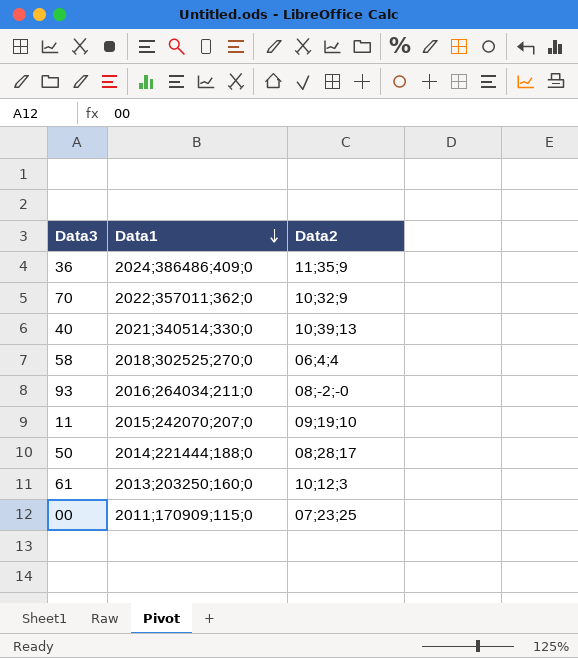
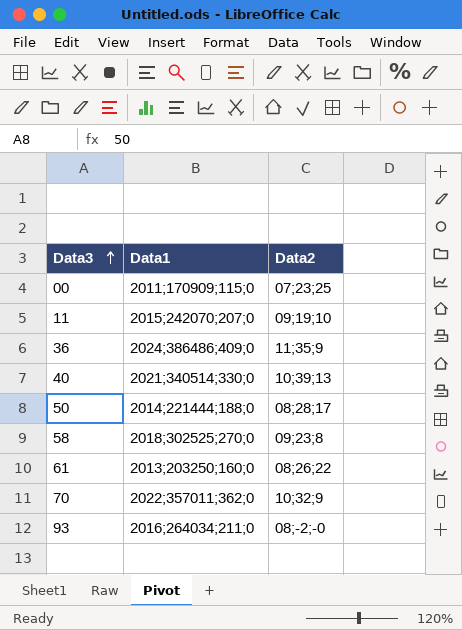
row order: Data1 descending -> Data3 ascending
58 | Data2: 06;4;4 -> 09;23;8
61 | Data2: 10;12;3 -> 08;26;22

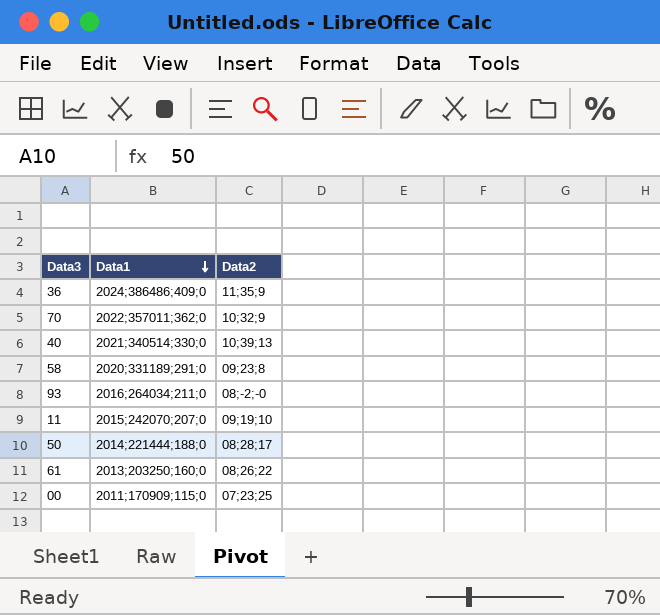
row order: Data3 ascending -> Data1 descending
58 | Data1: 2018;302525;270;0 -> 2020;331189;291;0

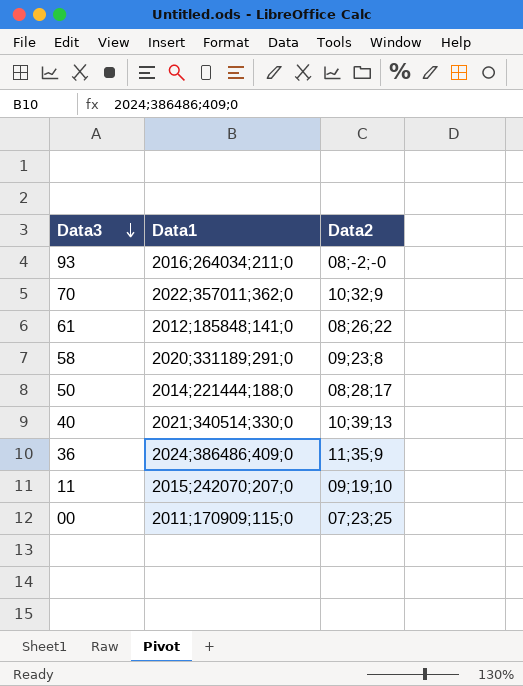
row order: Data1 descending -> Data3 descending
61 | Data1: 2013;203250;160;0 -> 2012;185848;141;0

